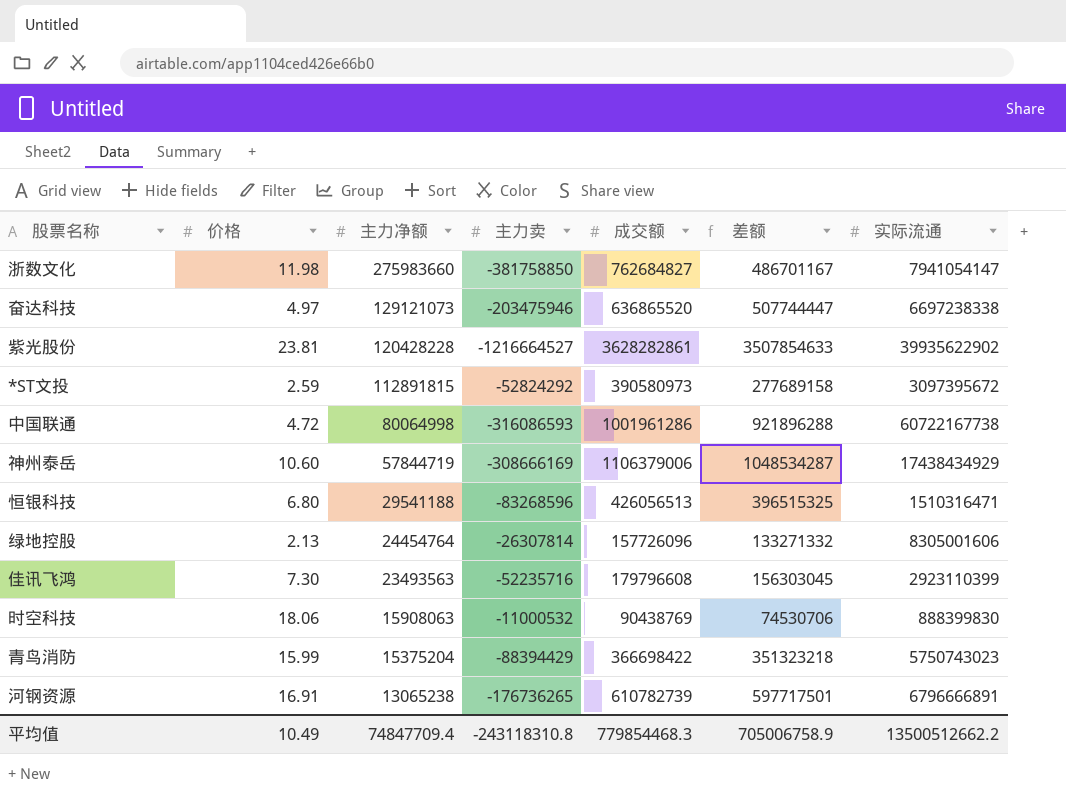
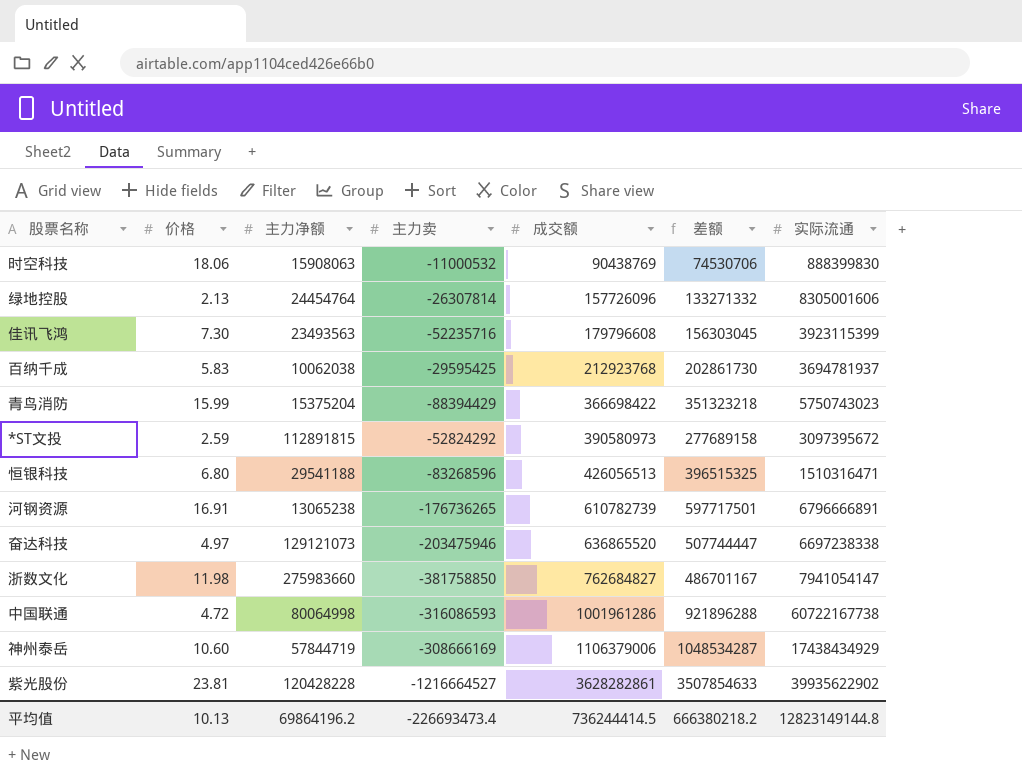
row order: 主力净额 descending -> 成交额 ascending
佳讯飞鸿 | 实际流通: 2923110399 -> 3923115399
row 百纳千成: none -> 5.83 | 10062038 | -29595425 | 212923768 | 202861730 | 3694781937
平均值 | 价格: 10.49 -> 10.13
平均值 | 主力净额: 74847709.4 -> 69864196.2
平均值 | 主力卖: -243118310.8 -> -226693473.4
平均值 | 成交额: 779854468.3 -> 736244414.5
平均值 | 差额: 705006758.9 -> 666380218.2
平均值 | 实际流通: 13500512662.2 -> 12823149144.8

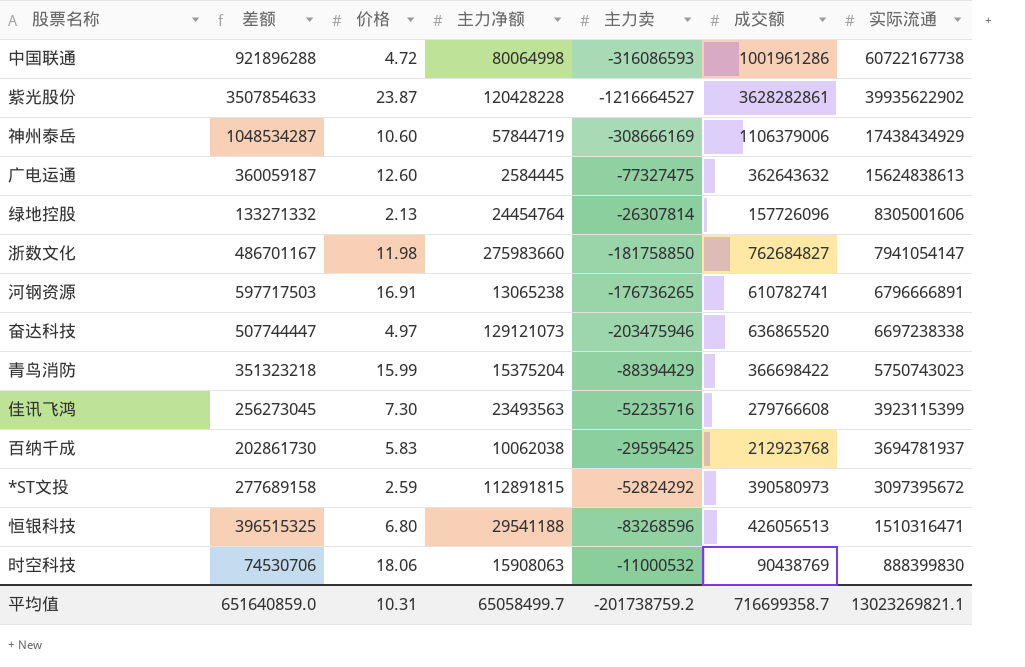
row order: 成交额 ascending -> 实际流通 descending
column 差额 | position: 6 -> 2
紫光股份 | 价格: 23.81 -> 23.87
row 广电运通: none -> 360059187 | 12.60 | 2584445 | -77327475 | 362643632 | 15624838613
浙数文化 | 主力卖: -381758850 -> -181758850
河钢资源 | 差额: 597717501 -> 597717503
河钢资源 | 成交额: 610782739 -> 610782741
佳讯飞鸿 | 差额: 156303045 -> 256273045
佳讯飞鸿 | 成交额: 179796608 -> 279766608
平均值 | 差额: 666380218.2 -> 651640859.0
平均值 | 价格: 10.13 -> 10.31
平均值 | 主力净额: 69864196.2 -> 65058499.7
平均值 | 主力卖: -226693473.4 -> -201738759.2
平均值 | 成交额: 736244414.5 -> 716699358.7
平均值 | 实际流通: 12823149144.8 -> 13023269821.1

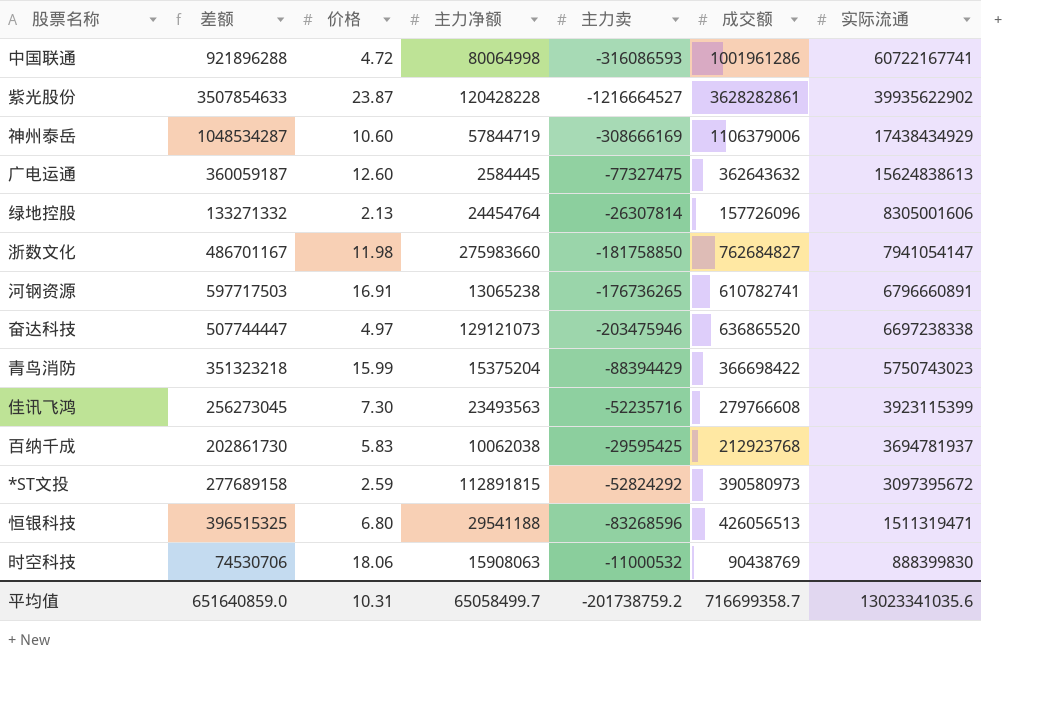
中国联通 | 实际流通: 60722167738 -> 60722167741
河钢资源 | 实际流通: 6796666891 -> 6796660891
恒银科技 | 实际流通: 1510316471 -> 1511319471
平均值 | 实际流通: 13023269821.1 -> 13023341035.6

